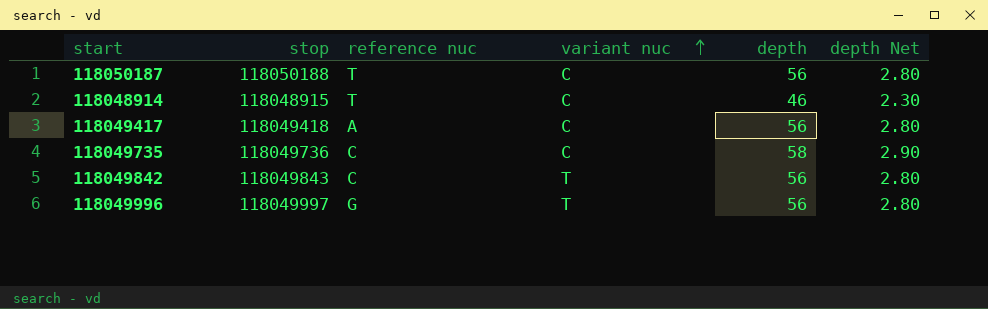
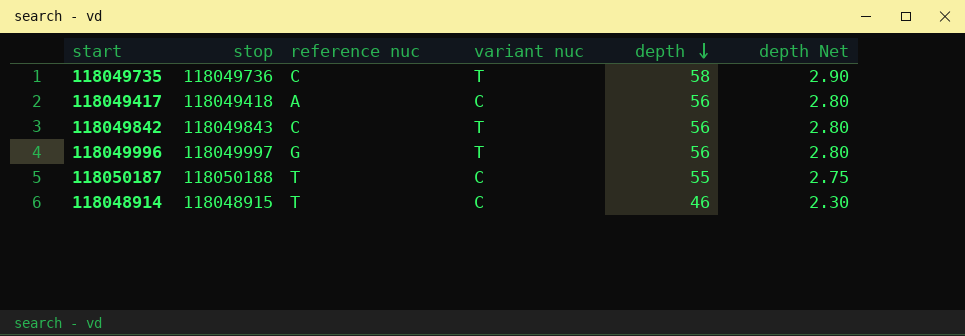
row order: variant nuc ascending -> depth descending
118049735 | variant nuc: C -> T
118050187 | depth: 56 -> 55
118050187 | depth Net: 2.80 -> 2.75

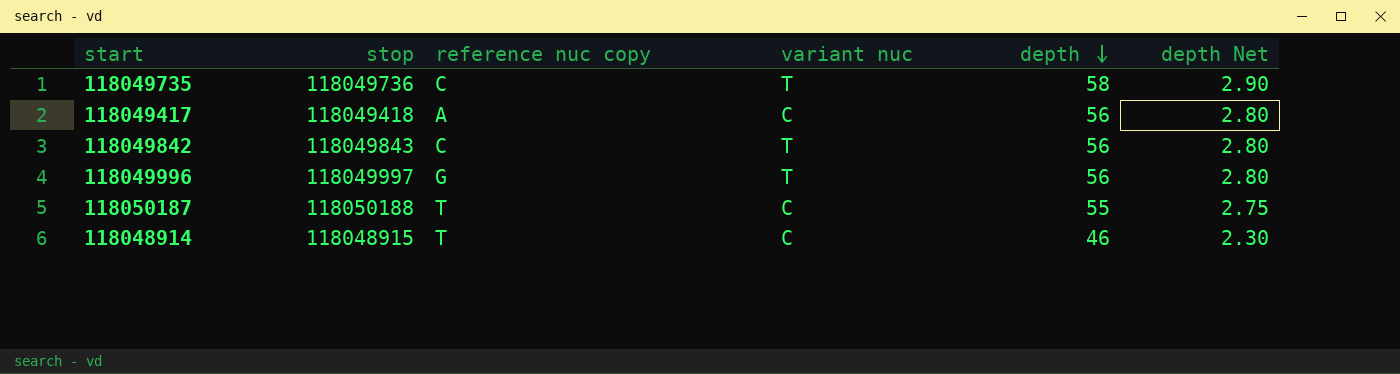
column name: reference nuc -> reference nuc copy

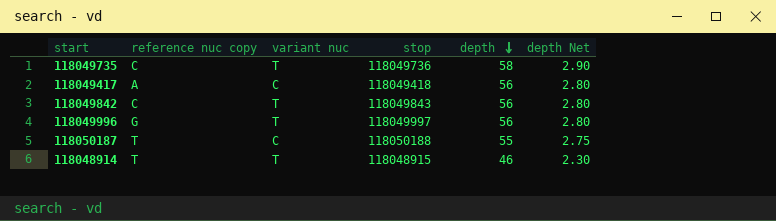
column stop | position: 2 -> 4
118048914 | variant nuc: C -> T

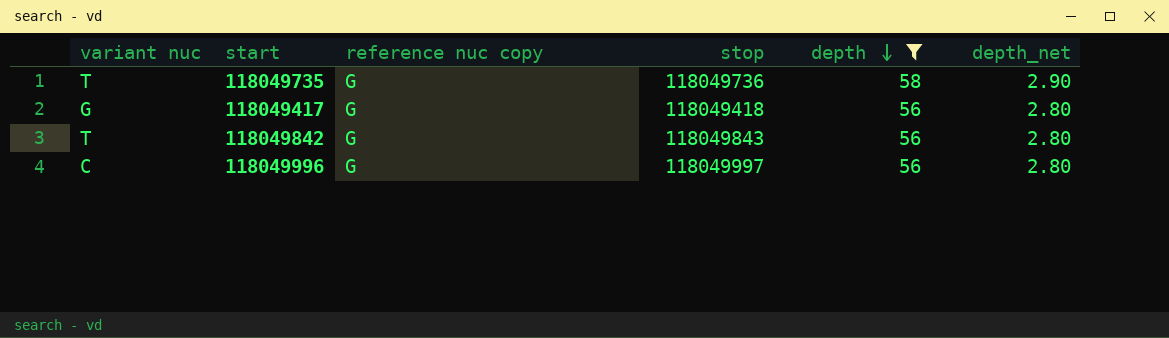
filter: none -> depth >= 56
column variant nuc | position: 3 -> 1
column name: depth Net -> depth_net
118049735 | reference nuc copy: C -> G
118049417 | variant nuc: C -> G
118049417 | reference nuc copy: A -> G
118049842 | reference nuc copy: C -> G
118049996 | variant nuc: T -> C

